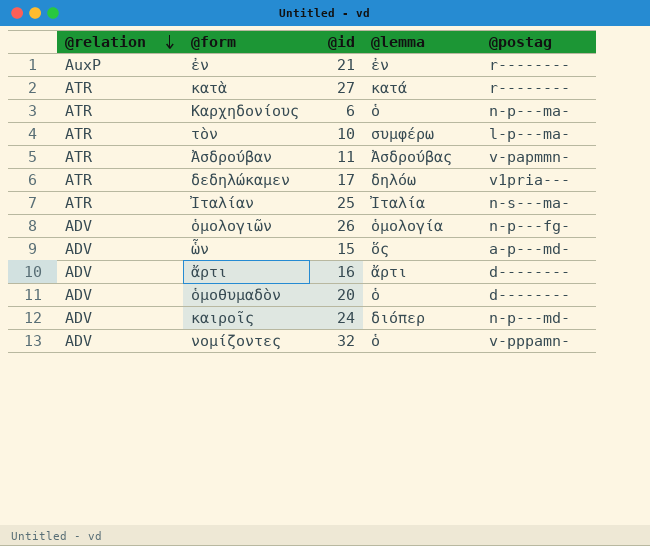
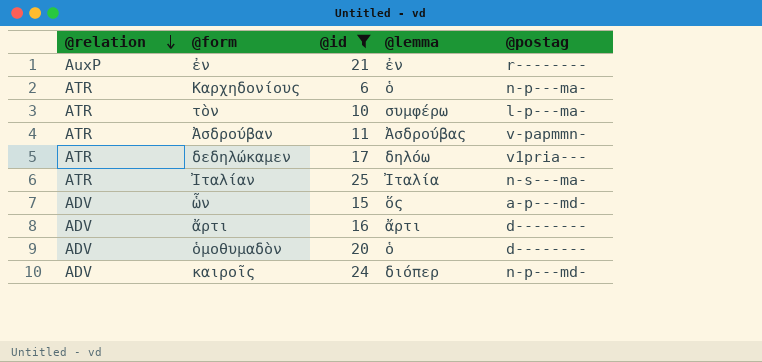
filter: none -> @id <= 25

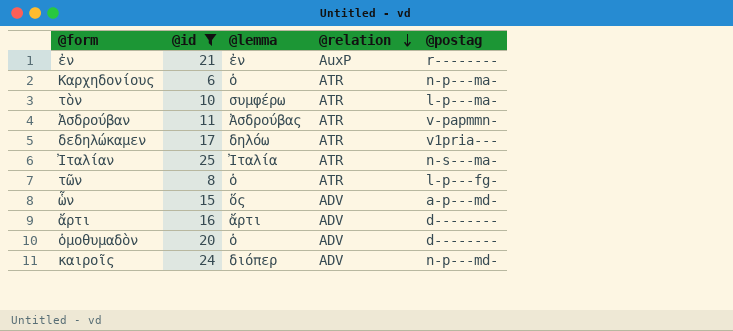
column @relation | position: 1 -> 4
row τῶν: none -> 8 | ὁ | ATR | l-p---fg-

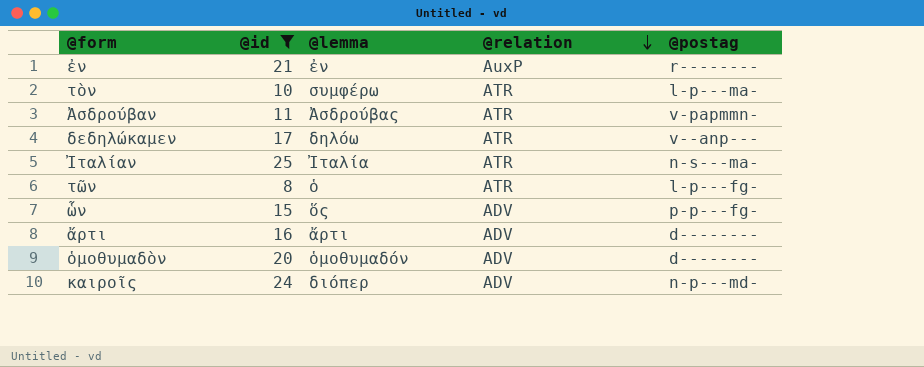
row Καρχηδονίους: 6 | ὁ | ATR | n-p---ma- -> none
δεδηλώκαμεν | @postag: v1pria--- -> v--anp---
ὧν | @postag: a-p---md- -> p-p---fg-
ὁμοθυμαδὸν | @lemma: ὁ -> ὁμοθυμαδόν

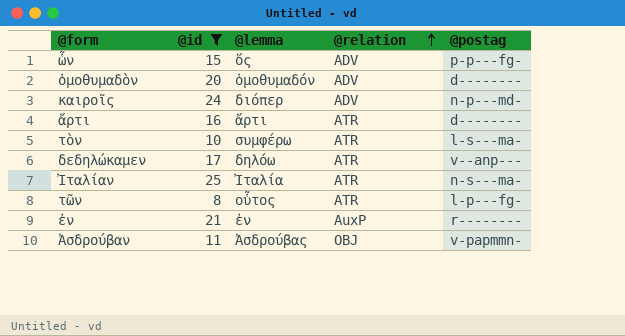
row order: @relation descending -> @relation ascending
ἄρτι | @relation: ADV -> ATR
τὸν | @postag: l-p---ma- -> l-s---ma-
τῶν | @lemma: ὁ -> οὗτος
Ἀσδρούβαν | @relation: ATR -> OBJ

